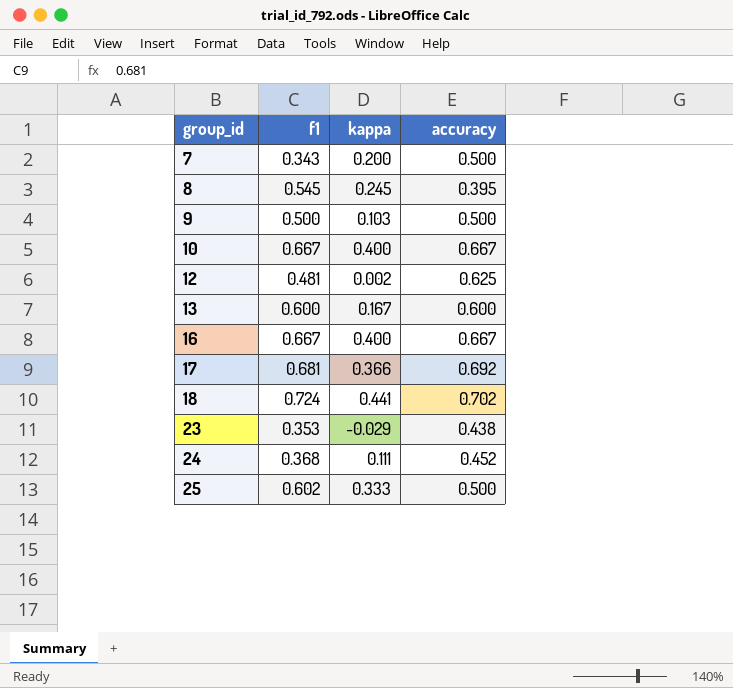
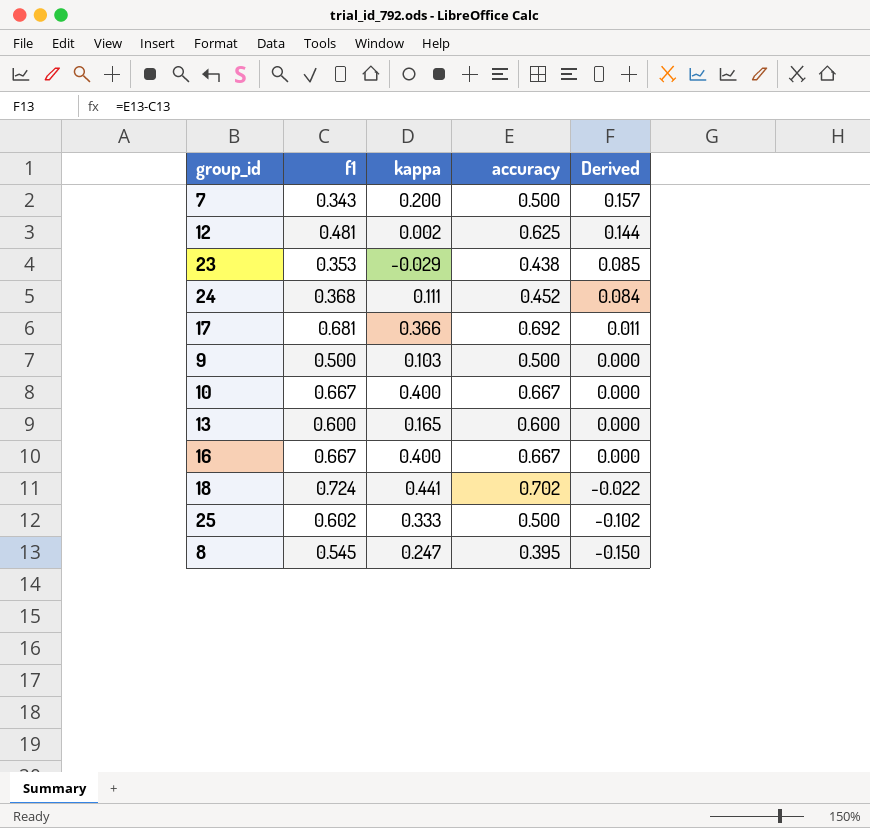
row order: group_id ascending -> Derived descending
column Derived | formula: none -> [accuracy] - [f1]
13 | kappa: 0.167 -> 0.165
8 | kappa: 0.245 -> 0.247

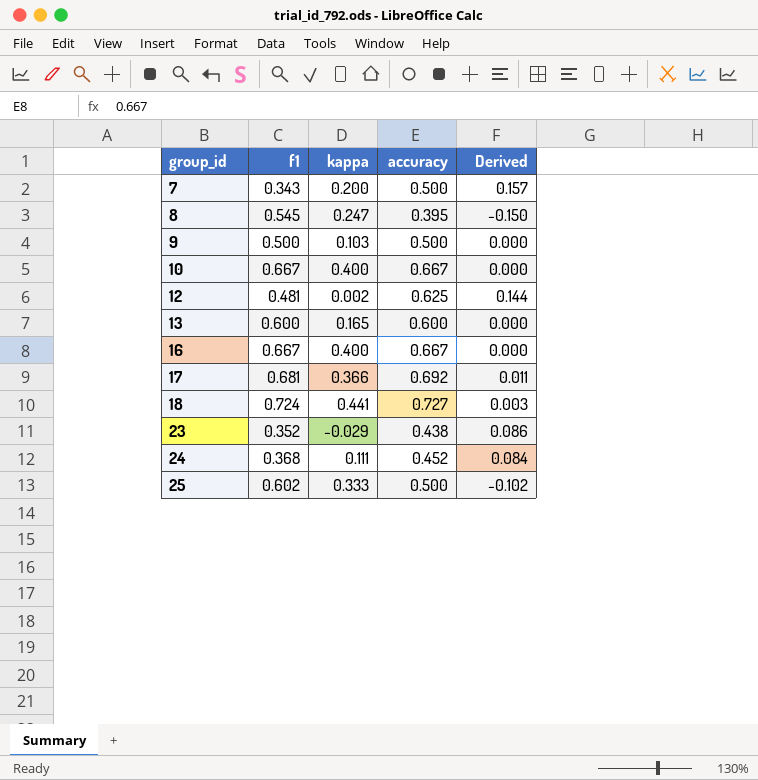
row order: Derived descending -> group_id ascending
18 | accuracy: 0.702 -> 0.727
18 | Derived: -0.022 -> 0.003
23 | f1: 0.353 -> 0.352
23 | Derived: 0.085 -> 0.086

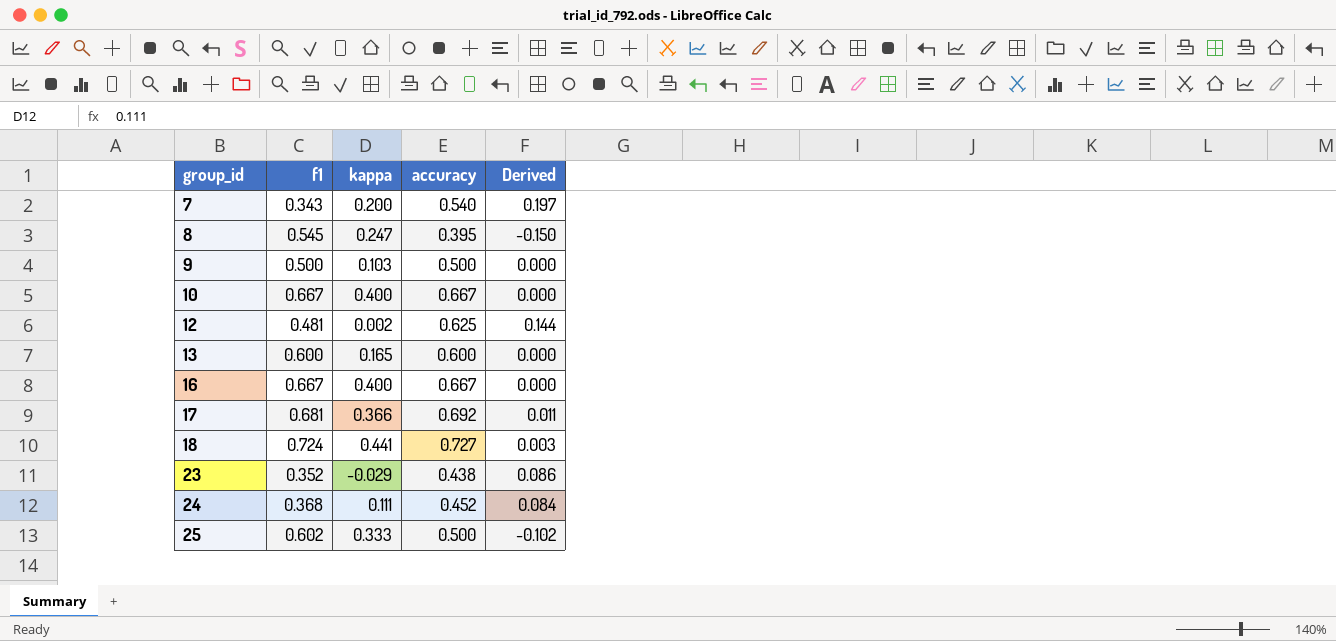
7 | accuracy: 0.500 -> 0.540
7 | Derived: 0.157 -> 0.197

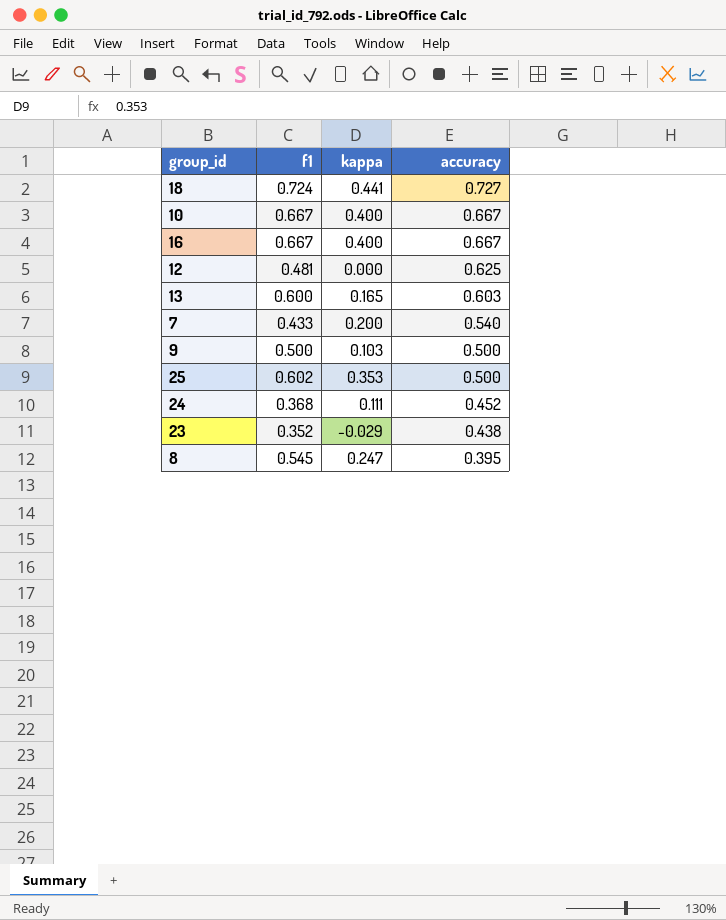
row order: group_id ascending -> accuracy descending
column Derived | formula: [accuracy] - [f1] -> none
row 17: 0.681 | 0.366 | 0.692 | 0.011 -> none
12 | kappa: 0.002 -> 0.000
13 | accuracy: 0.600 -> 0.603
7 | f1: 0.343 -> 0.433
25 | kappa: 0.333 -> 0.353

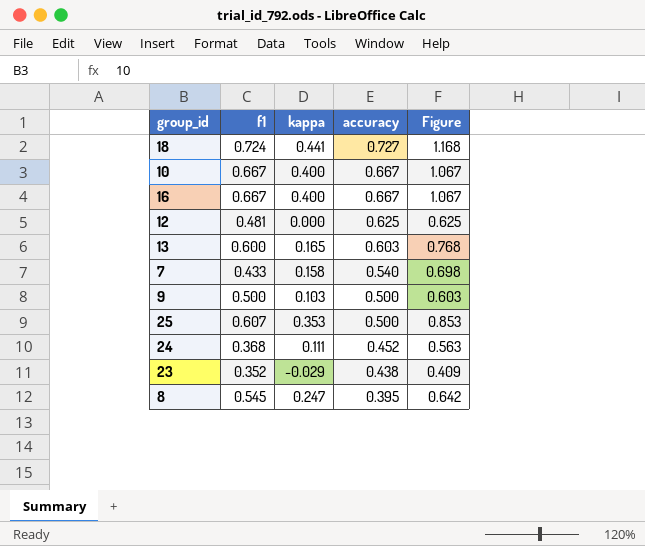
column Figure | formula: none -> [kappa] + [accuracy]
7 | kappa: 0.200 -> 0.158
25 | f1: 0.602 -> 0.607

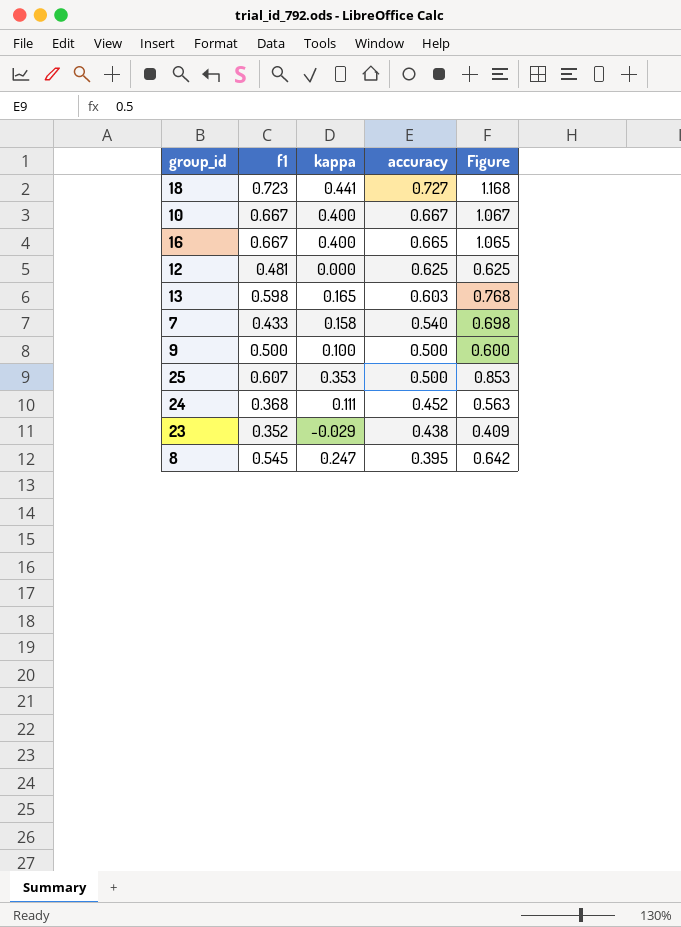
18 | f1: 0.724 -> 0.723
16 | accuracy: 0.667 -> 0.665
16 | Figure: 1.067 -> 1.065
13 | f1: 0.600 -> 0.598
9 | kappa: 0.103 -> 0.100
9 | Figure: 0.603 -> 0.600

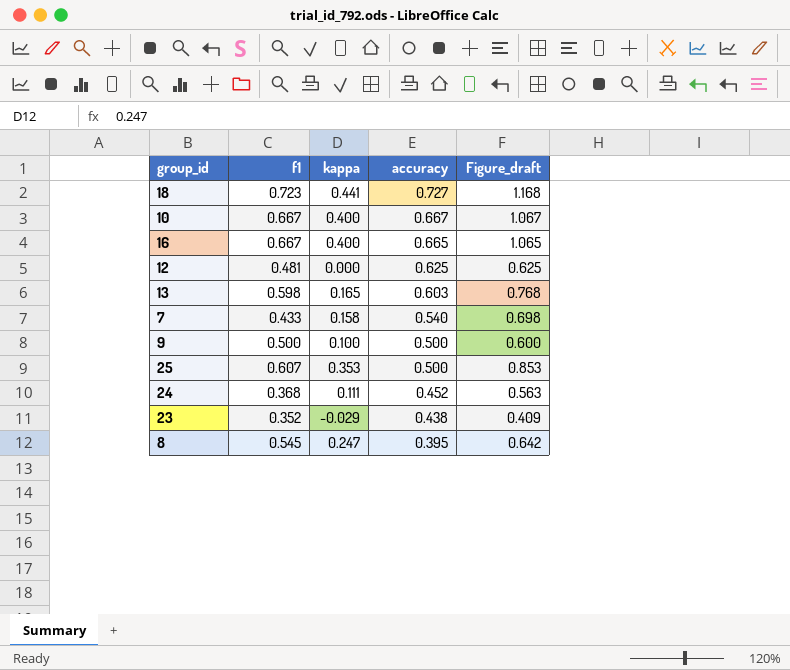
column name: Figure -> Figure_draft

